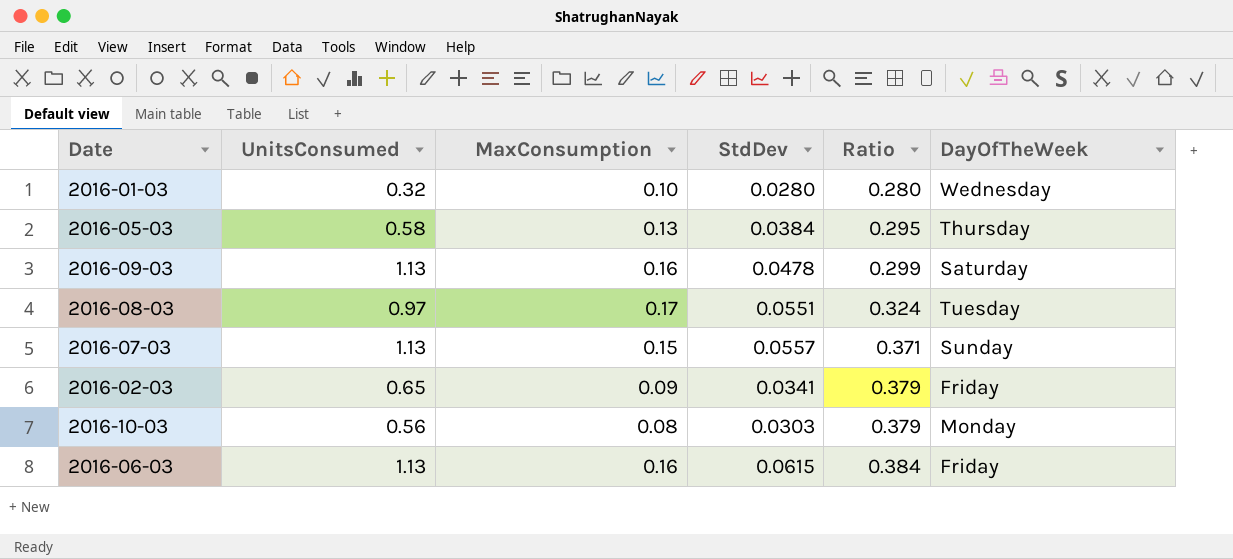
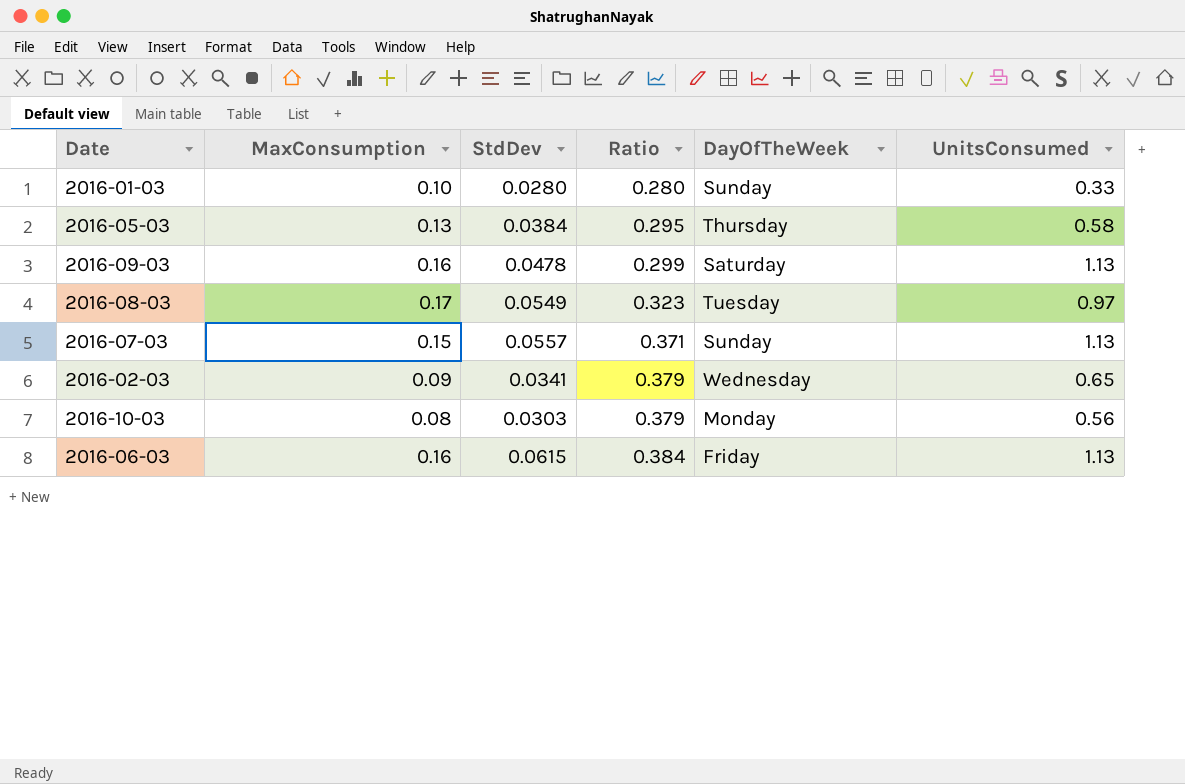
column UnitsConsumed | position: 2 -> 6
2016-01-03 | DayOfTheWeek: Wednesday -> Sunday
2016-01-03 | UnitsConsumed: 0.32 -> 0.33
2016-08-03 | StdDev: 0.0551 -> 0.0549
2016-08-03 | Ratio: 0.324 -> 0.323
2016-02-03 | DayOfTheWeek: Friday -> Wednesday

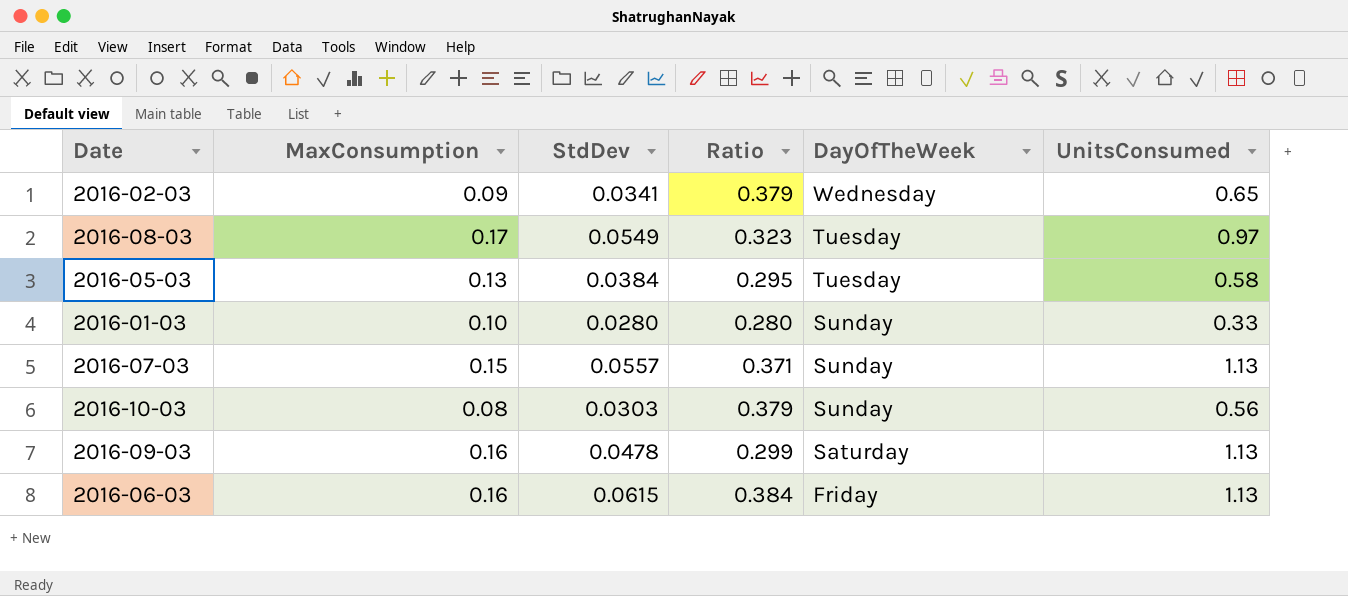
row order: Ratio ascending -> DayOfTheWeek descending
2016-05-03 | DayOfTheWeek: Thursday -> Tuesday
2016-10-03 | DayOfTheWeek: Monday -> Sunday

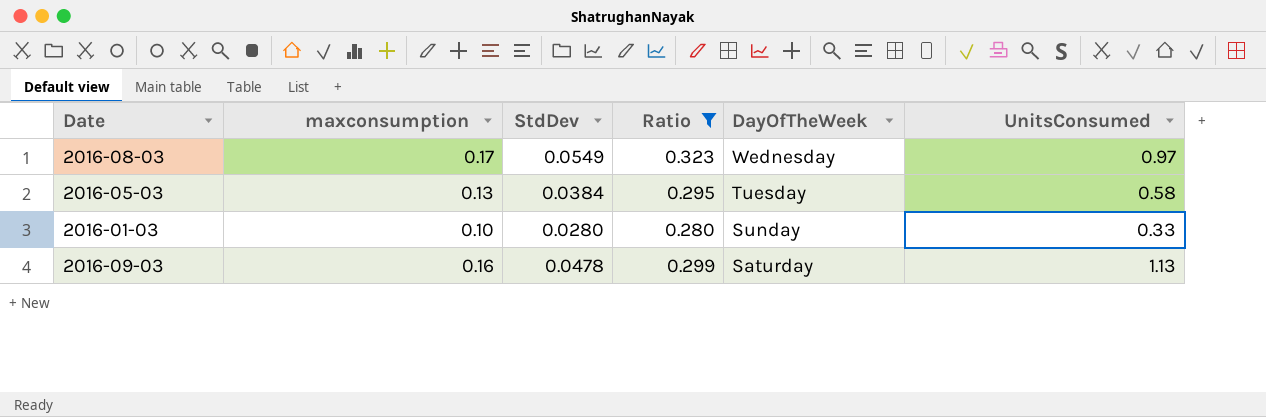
filter: none -> Ratio <= 0.323
column name: MaxConsumption -> maxconsumption
2016-08-03 | DayOfTheWeek: Tuesday -> Wednesday

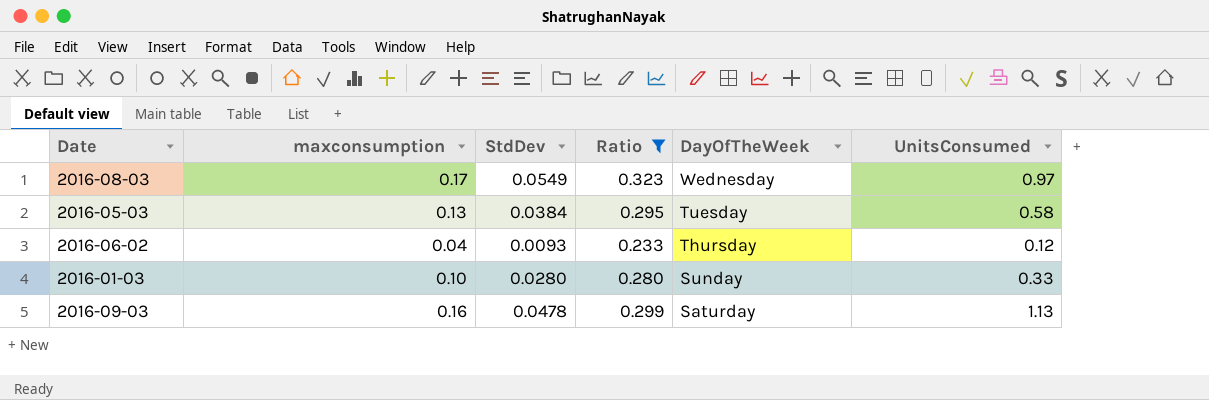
row 2016-06-02: none -> 0.04 | 0.0093 | 0.233 | Thursday | 0.12

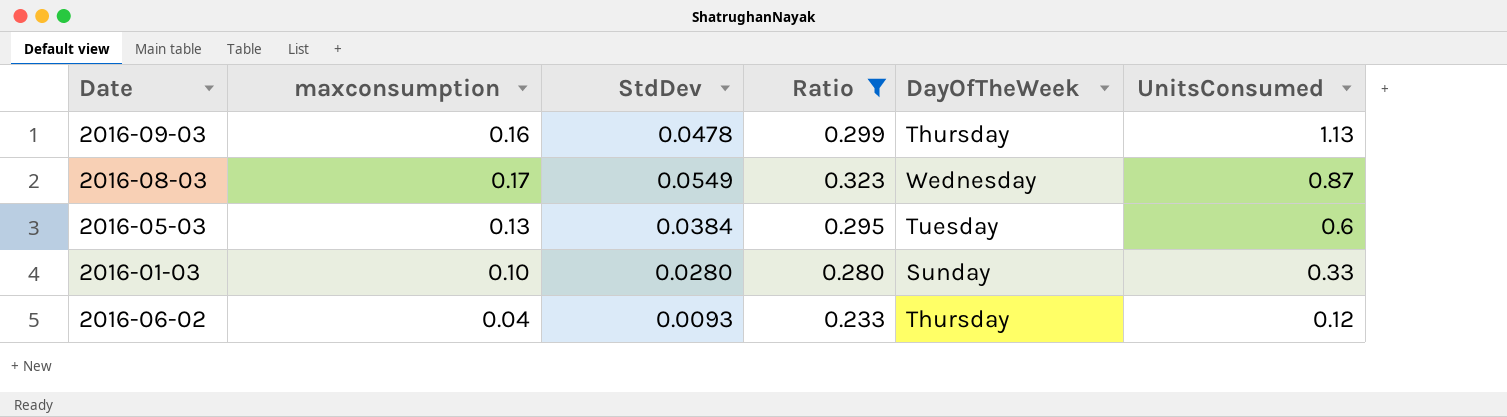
row order: DayOfTheWeek descending -> UnitsConsumed descending
2016-09-03 | DayOfTheWeek: Saturday -> Thursday
2016-08-03 | UnitsConsumed: 0.97 -> 0.87
2016-05-03 | UnitsConsumed: 0.58 -> 0.6

